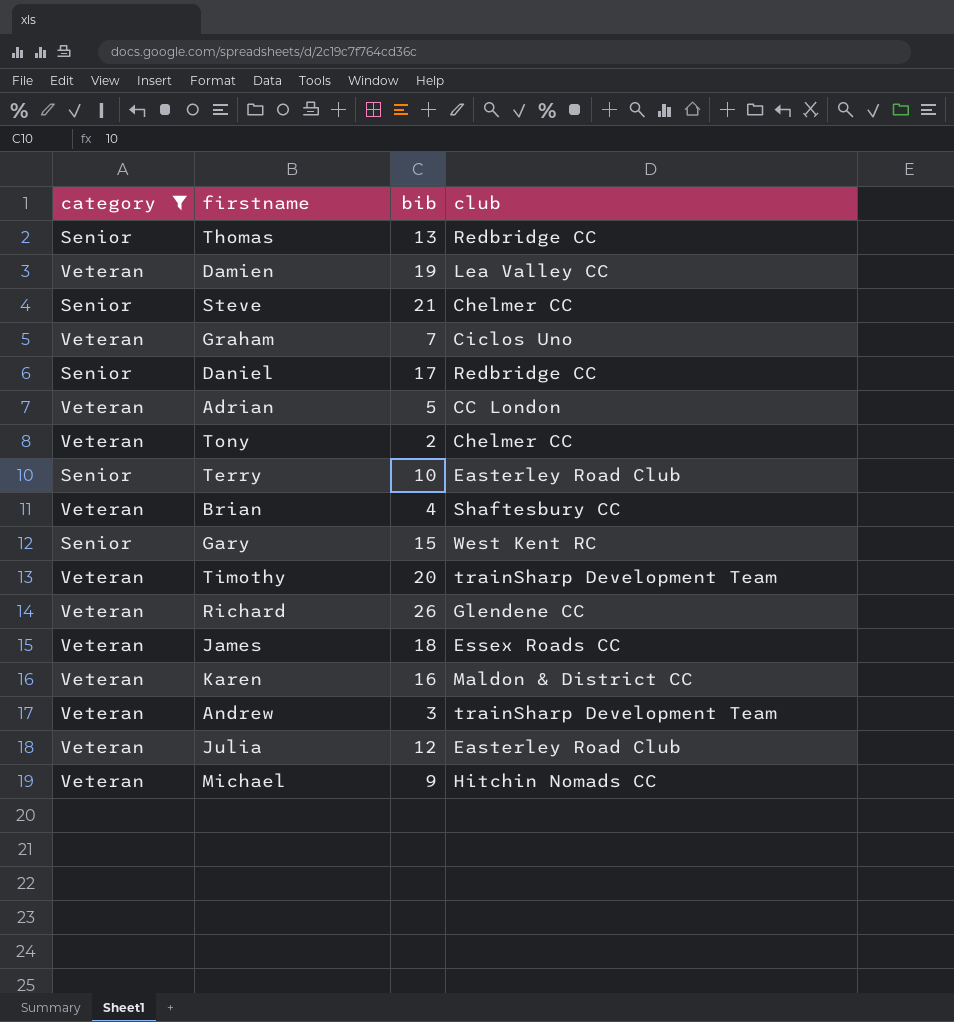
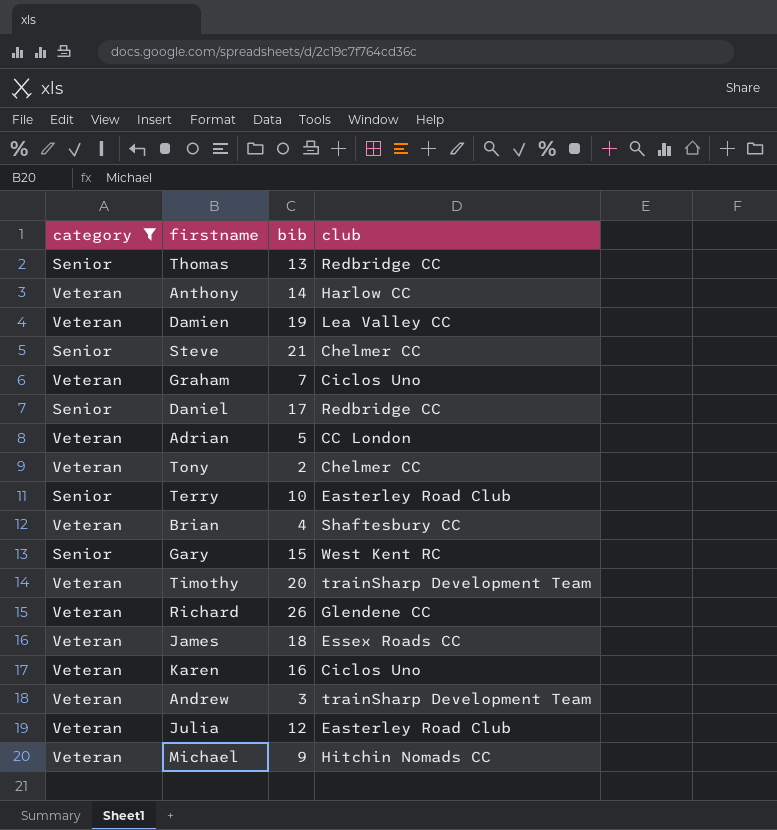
row Anthony: none -> Veteran | 14 | Harlow CC
Karen | club: Maldon & District CC -> Ciclos Uno

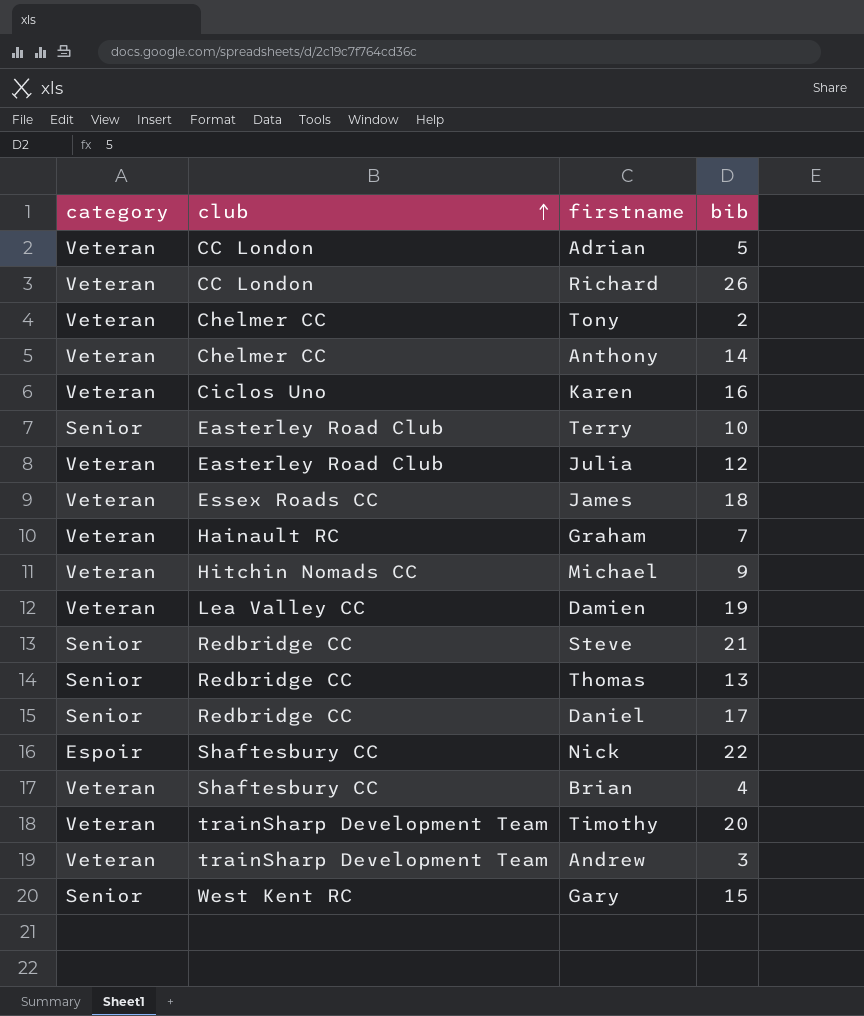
filter: category != Espoir -> none
row order: none -> club ascending
column club | position: 4 -> 2
Richard | club: Glendene CC -> CC London
Anthony | club: Harlow CC -> Chelmer CC
Graham | club: Ciclos Uno -> Hainault RC
Steve | club: Chelmer CC -> Redbridge CC

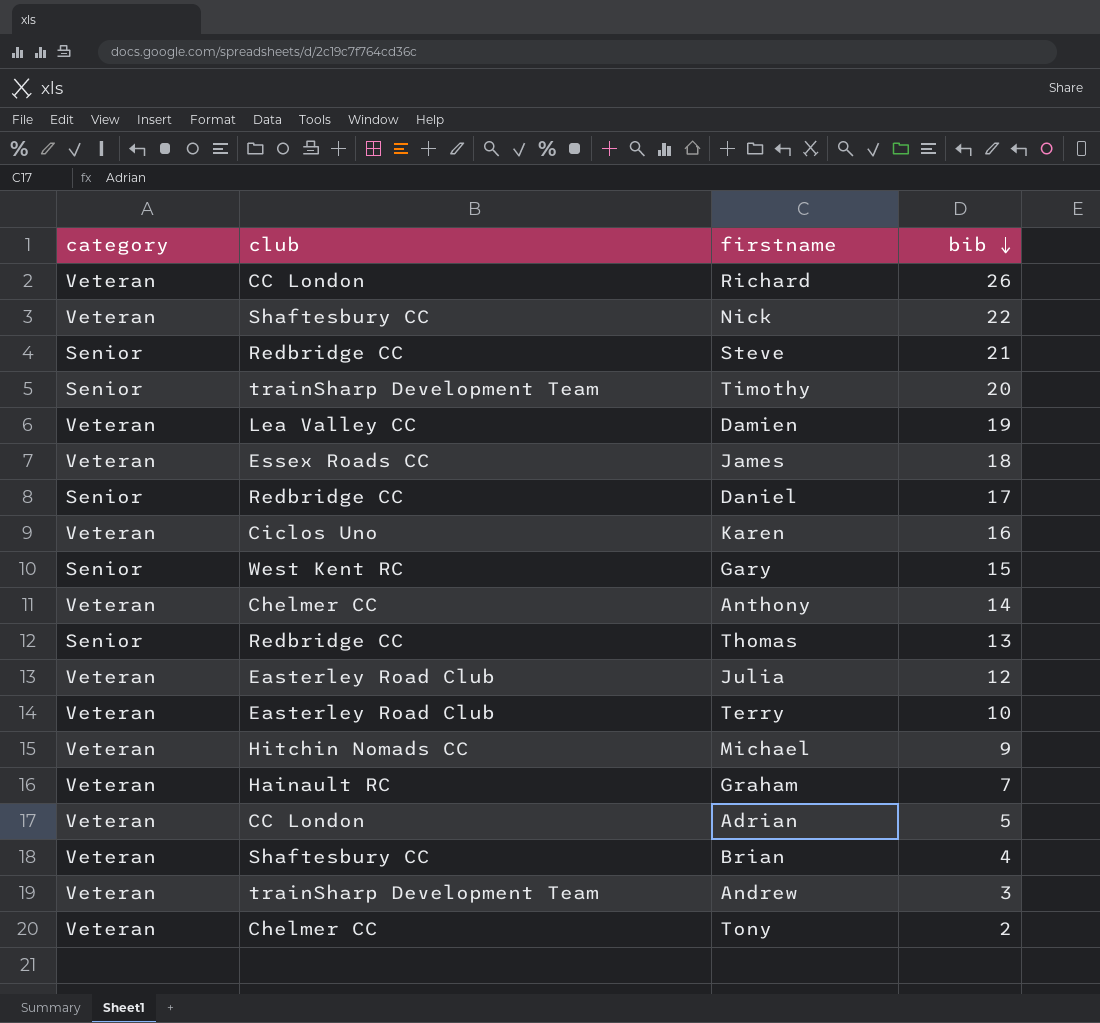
row order: club ascending -> bib descending
Nick | category: Espoir -> Veteran
Timothy | category: Veteran -> Senior
Terry | category: Senior -> Veteran

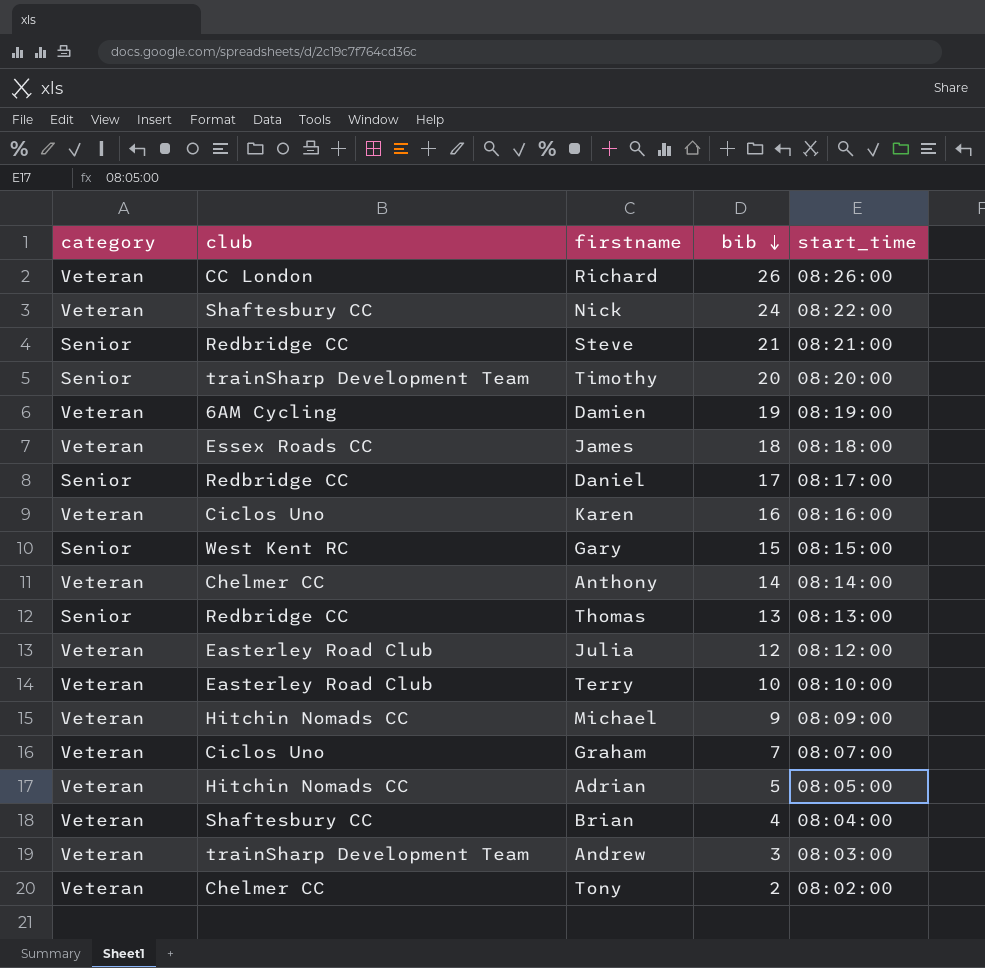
column start_time | position: none -> 5
Nick | bib: 22 -> 24
Damien | club: Lea Valley CC -> 6AM Cycling
Graham | club: Hainault RC -> Ciclos Uno
Adrian | club: CC London -> Hitchin Nomads CC

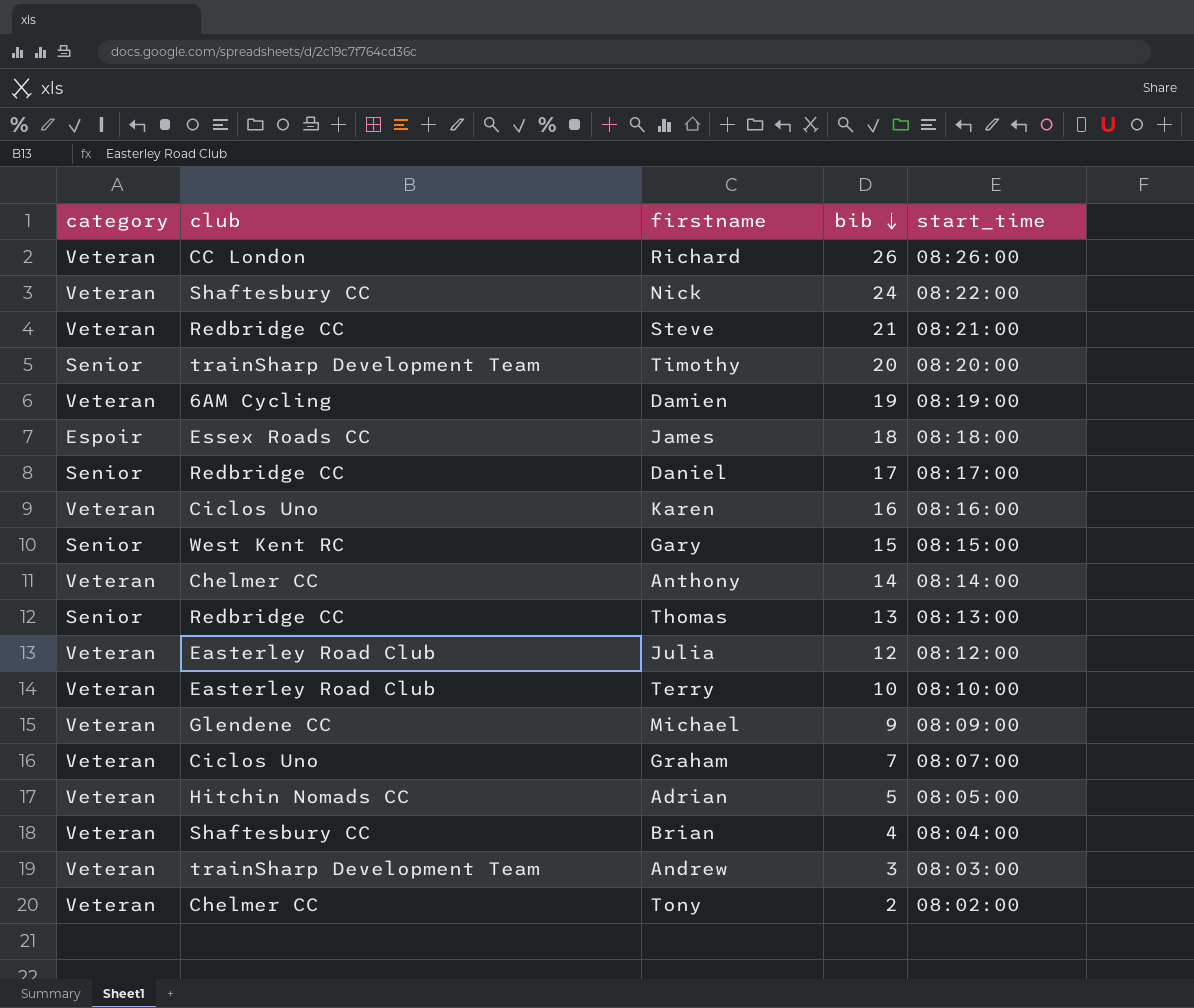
Steve | category: Senior -> Veteran
James | category: Veteran -> Espoir
Michael | club: Hitchin Nomads CC -> Glendene CC

